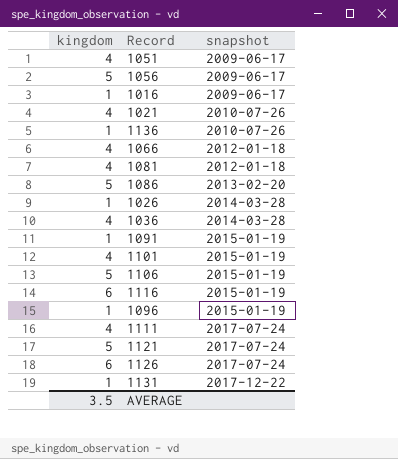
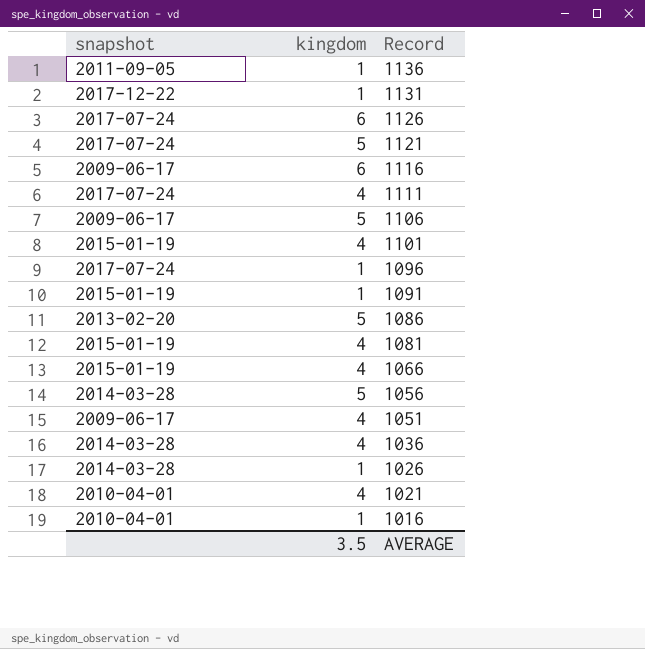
row order: snapshot ascending -> Record descending
column snapshot | position: 3 -> 1
1136 | snapshot: 2010-07-26 -> 2011-09-05
1116 | snapshot: 2015-01-19 -> 2009-06-17
1106 | snapshot: 2015-01-19 -> 2009-06-17
1096 | snapshot: 2015-01-19 -> 2017-07-24
1081 | snapshot: 2012-01-18 -> 2015-01-19
1066 | snapshot: 2012-01-18 -> 2015-01-19
1056 | snapshot: 2009-06-17 -> 2014-03-28
1021 | snapshot: 2010-07-26 -> 2010-04-01
1016 | snapshot: 2009-06-17 -> 2010-04-01

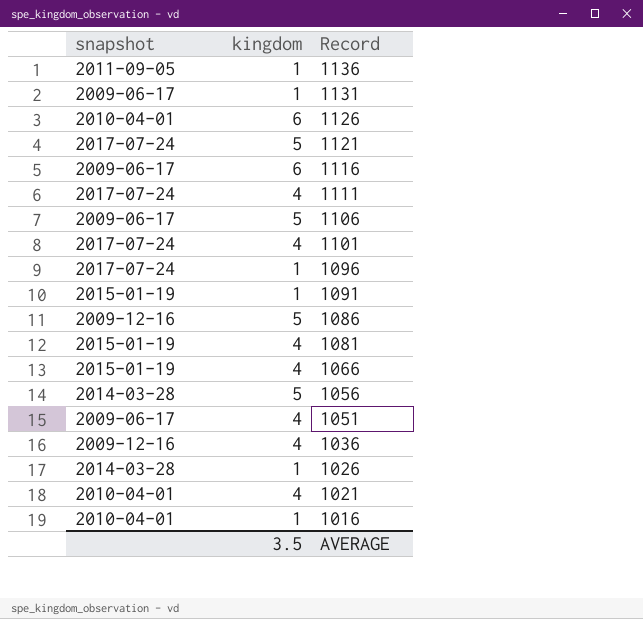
1131 | snapshot: 2017-12-22 -> 2009-06-17
1126 | snapshot: 2017-07-24 -> 2010-04-01
1101 | snapshot: 2015-01-19 -> 2017-07-24
1086 | snapshot: 2013-02-20 -> 2009-12-16
1036 | snapshot: 2014-03-28 -> 2009-12-16

